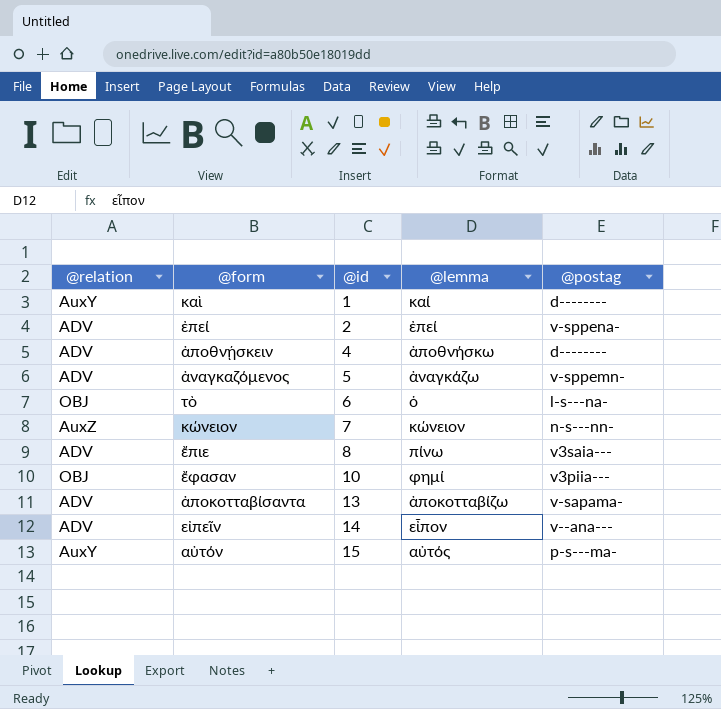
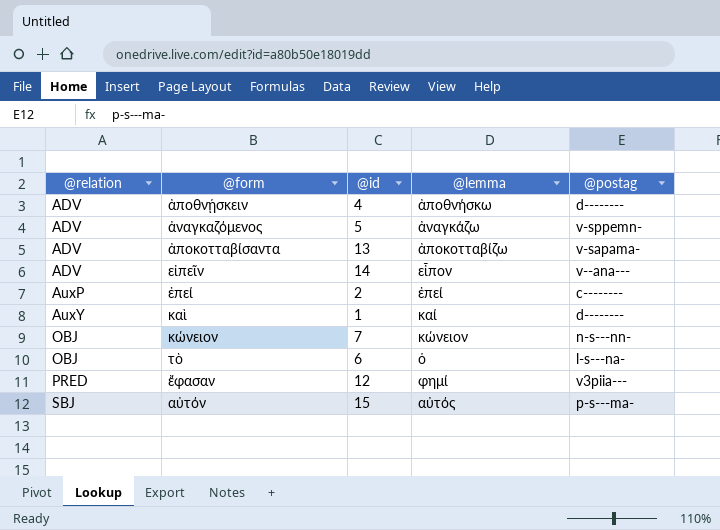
row order: @id ascending -> @relation ascending
row ἔπιε: ADV | 8 | πίνω | v3saia--- -> none
ἐπεί | @relation: ADV -> AuxP
ἐπεί | @postag: v-sppena- -> c--------
κώνειον | @relation: AuxZ -> OBJ
ἔφασαν | @relation: OBJ -> PRED
ἔφασαν | @id: 10 -> 12
αὐτόν | @relation: AuxY -> SBJ

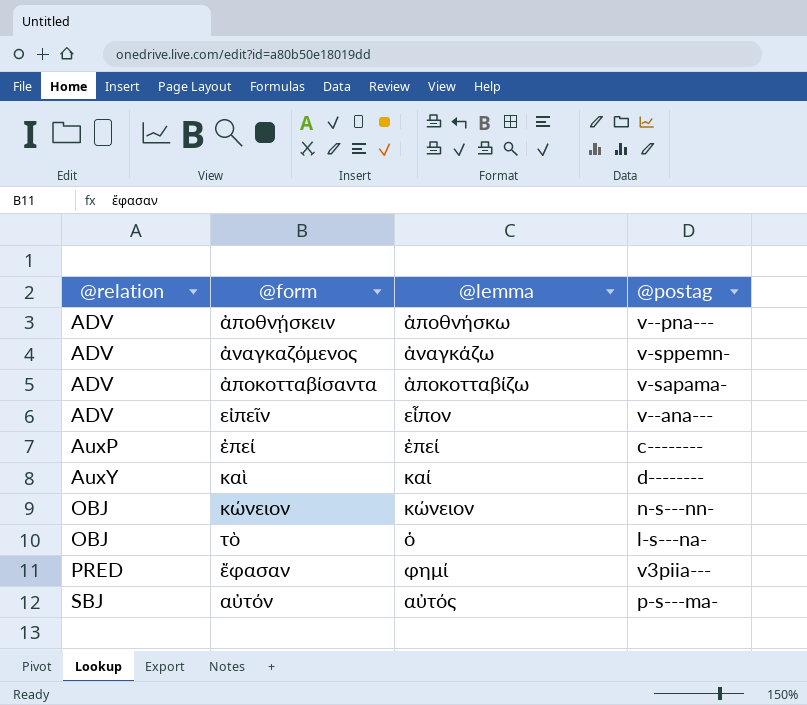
column @id | position: 3 -> none
ἀποθνῄσκειν | @postag: d-------- -> v--pna---

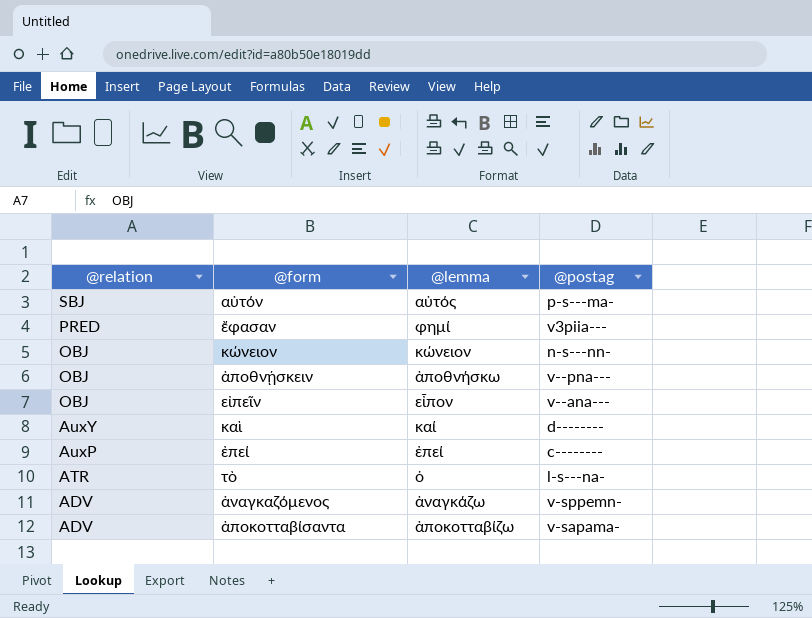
row order: @relation ascending -> @relation descending
ἀποθνῄσκειν | @relation: ADV -> OBJ
εἰπεῖν | @relation: ADV -> OBJ
τὸ | @relation: OBJ -> ATR

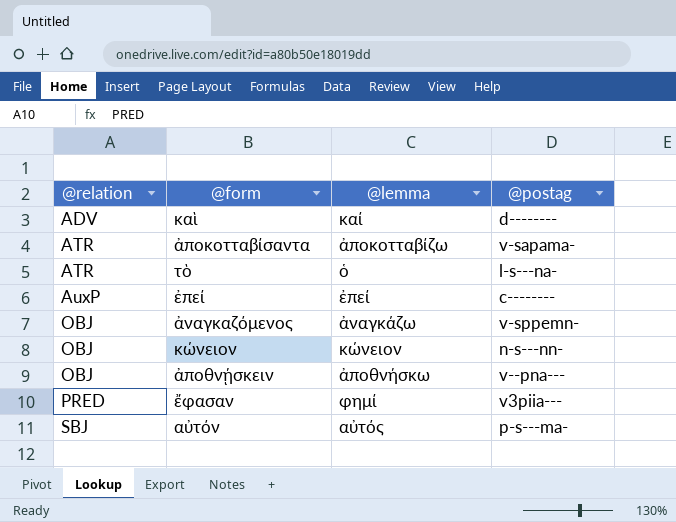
row order: @relation descending -> @relation ascending
row εἰπεῖν: OBJ | εἶπον | v--ana--- -> none
καὶ | @relation: AuxY -> ADV
ἀποκοτταβίσαντα | @relation: ADV -> ATR
ἀναγκαζόμενος | @relation: ADV -> OBJ

